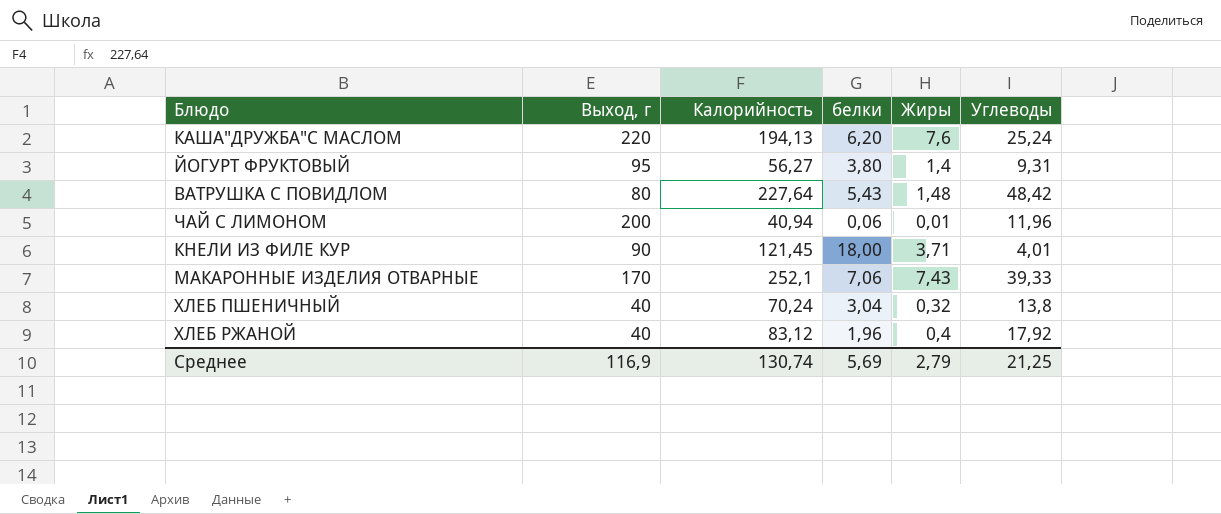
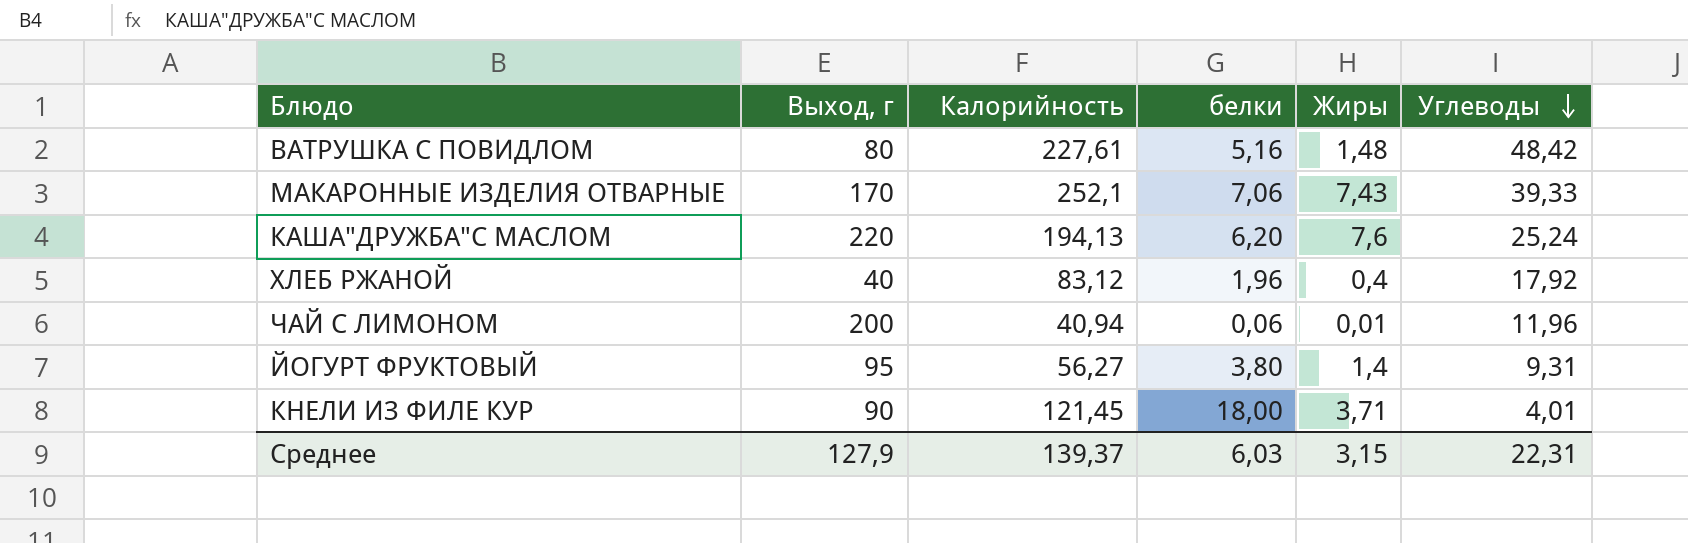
row order: none -> Углеводы descending
row ХЛЕБ ПШЕНИЧНЫЙ: 40 | 70,24 | 3,04 | 0,32 | 13,8 -> none
ВАТРУШКА С ПОВИДЛОМ | Калорийность: 227,64 -> 227,61
ВАТРУШКА С ПОВИДЛОМ | белки: 5,43 -> 5,16
Среднее | Выход, г: 116,9 -> 127,9
Среднее | Калорийность: 130,74 -> 139,37
Среднее | белки: 5,69 -> 6,03
Среднее | Жиры: 2,79 -> 3,15
Среднее | Углеводы: 21,25 -> 22,31

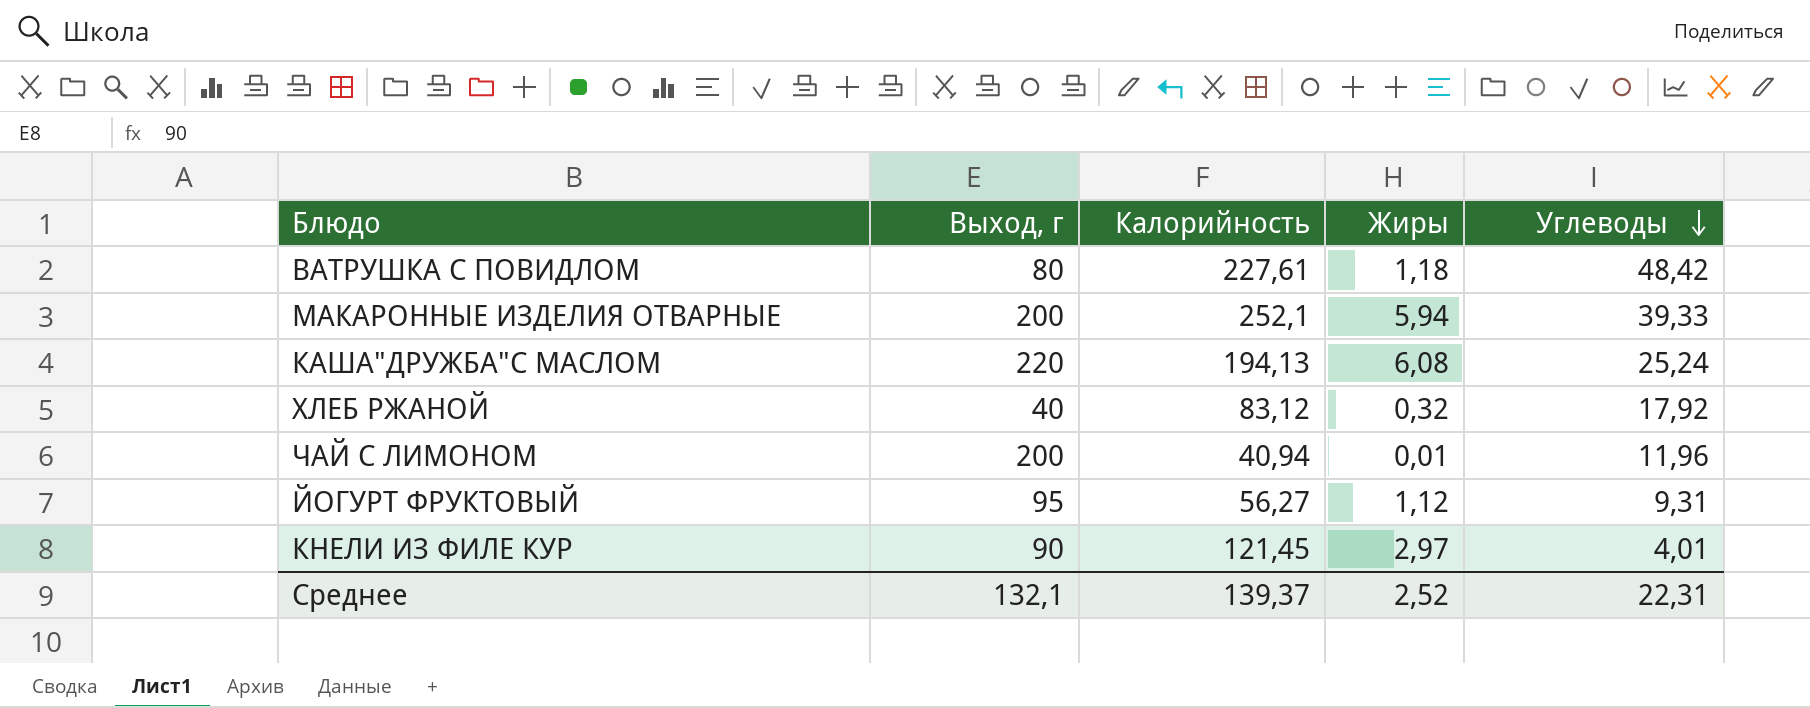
column белки | position: 4 -> none
ВАТРУШКА С ПОВИДЛОМ | Жиры: 1,48 -> 1,18
МАКАРОННЫЕ ИЗДЕЛИЯ ОТВАРНЫЕ | Выход, г: 170 -> 200
МАКАРОННЫЕ ИЗДЕЛИЯ ОТВАРНЫЕ | Жиры: 7,43 -> 5,94
КАША"ДРУЖБА"С МАСЛОМ | Жиры: 7,6 -> 6,08
ХЛЕБ РЖАНОЙ | Жиры: 0,4 -> 0,32
ЙОГУРТ ФРУКТОВЫЙ | Жиры: 1,4 -> 1,12
КНЕЛИ ИЗ ФИЛЕ КУР | Жиры: 3,71 -> 2,97
Среднее | Выход, г: 127,9 -> 132,1
Среднее | Жиры: 3,15 -> 2,52

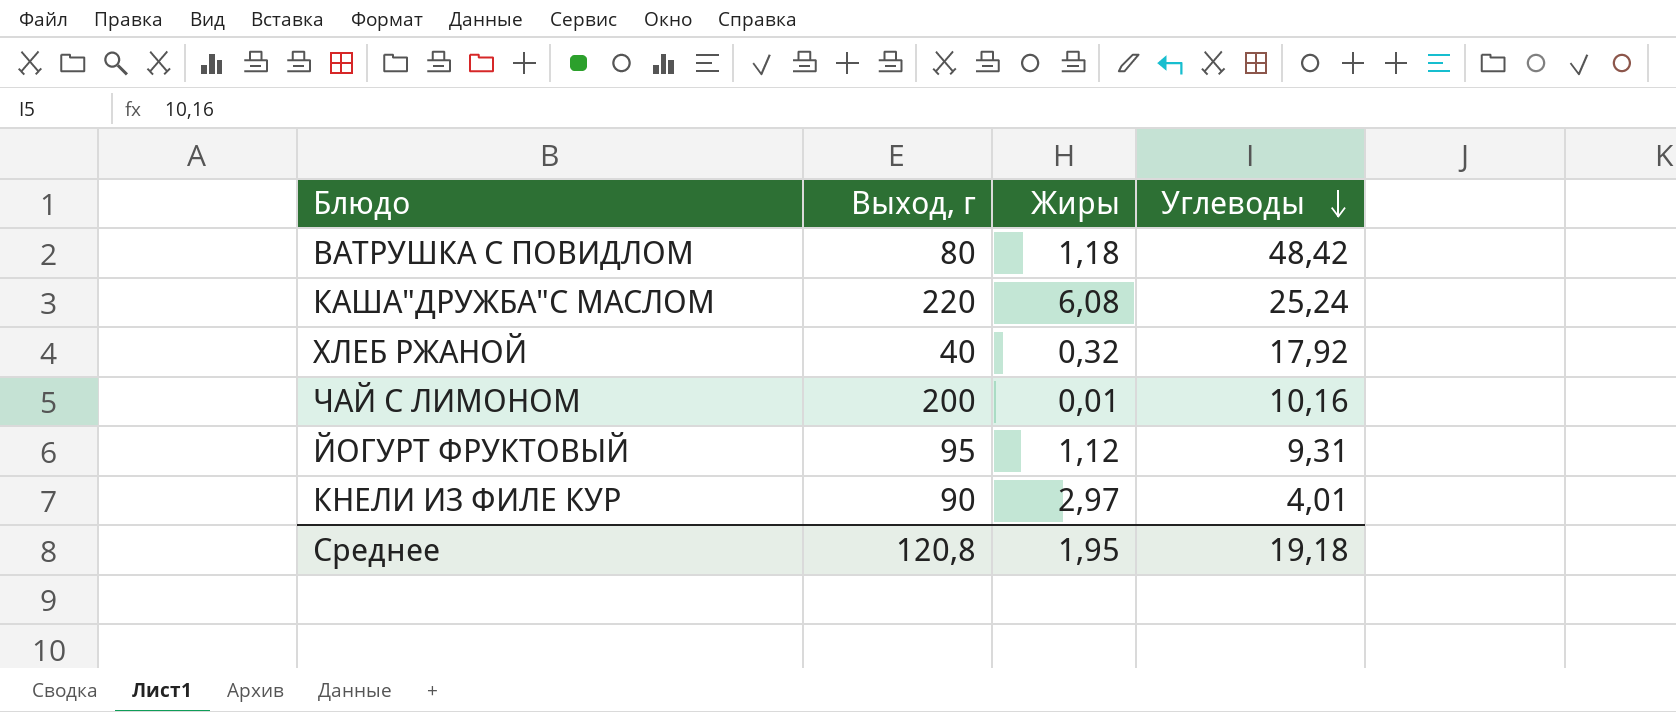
column Калорийность | position: 3 -> none
row МАКАРОННЫЕ ИЗДЕЛИЯ ОТВАРНЫЕ: 200 | 252,1 | 5,94 | 39,33 -> none
ЧАЙ С ЛИМОНОМ | Углеводы: 11,96 -> 10,16
Среднее | Выход, г: 132,1 -> 120,8
Среднее | Жиры: 2,52 -> 1,95
Среднее | Углеводы: 22,31 -> 19,18

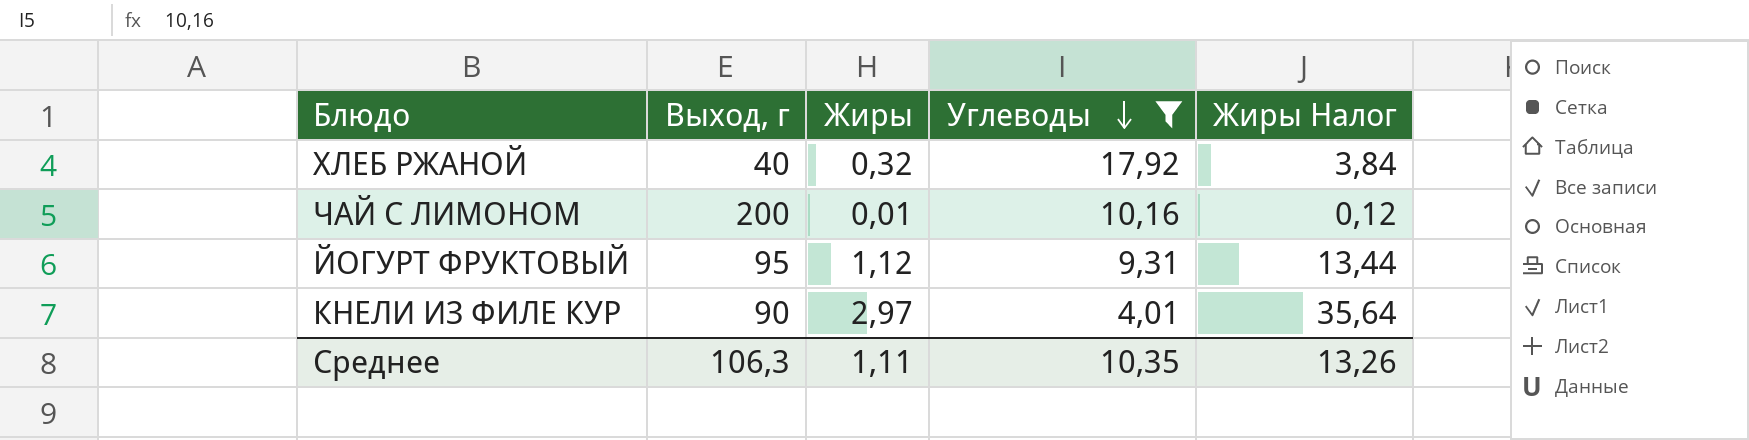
filter: none -> Углеводы <= 17,92
column Жиры Налог | formula: none -> [Жиры] * 12
Среднее | Выход, г: 120,8 -> 106,3
Среднее | Жиры: 1,95 -> 1,11
Среднее | Углеводы: 19,18 -> 10,35

